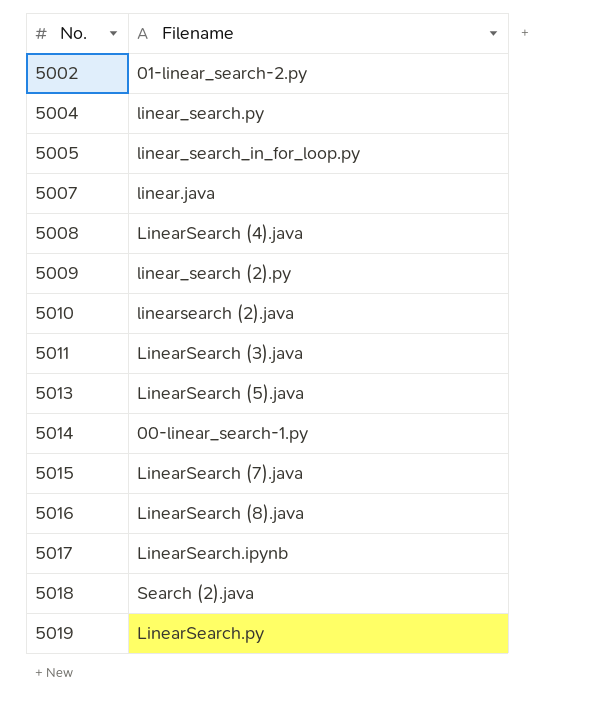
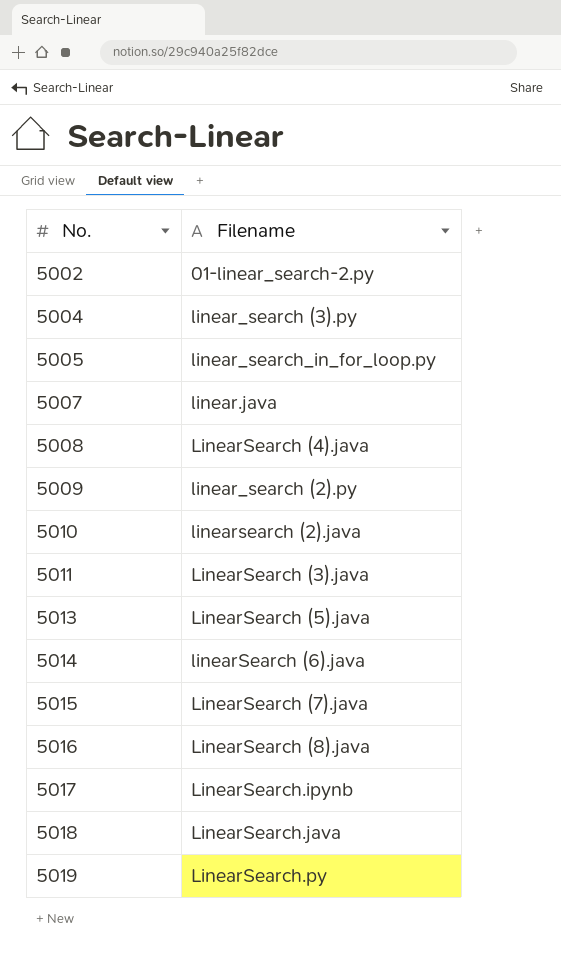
5004 | Filename: linear_search.py -> linear_search (3).py
5014 | Filename: 00-linear_search-1.py -> linearSearch (6).java
5018 | Filename: Search (2).java -> LinearSearch.java

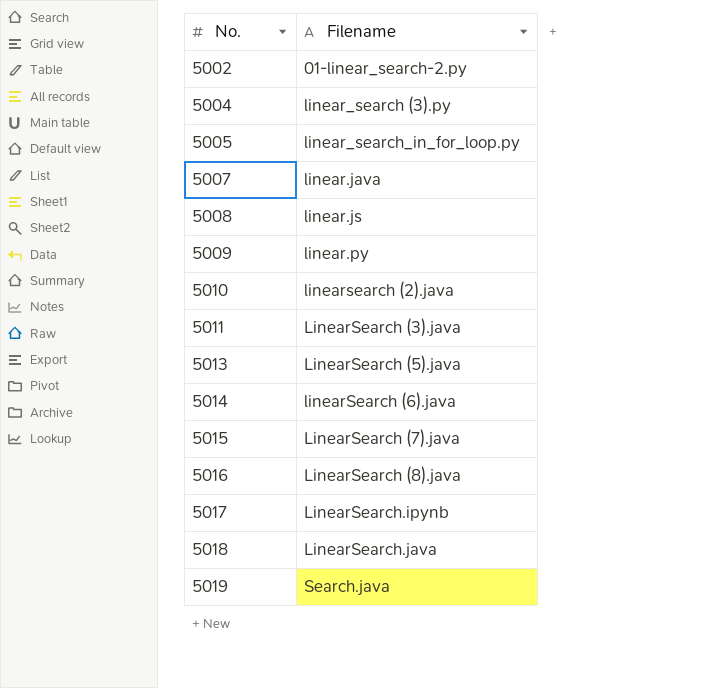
5008 | Filename: LinearSearch (4).java -> linear.js
5009 | Filename: linear_search (2).py -> linear.py
5019 | Filename: LinearSearch.py -> Search.java

